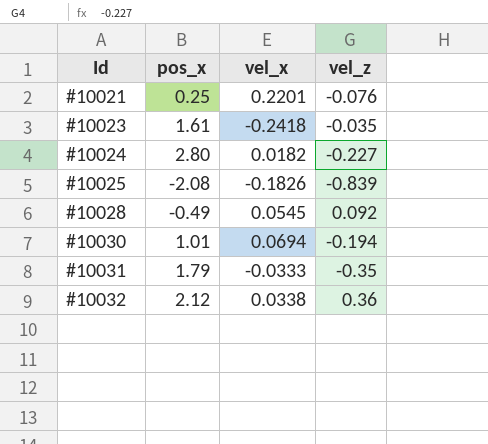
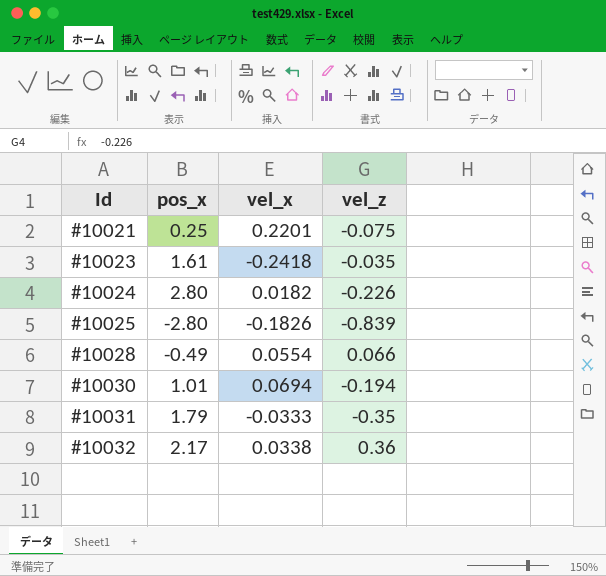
#10021 | vel_z: -0.076 -> -0.075
#10024 | vel_z: -0.227 -> -0.226
#10025 | pos_x: -2.08 -> -2.80
#10028 | vel_x: 0.0545 -> 0.0554
#10028 | vel_z: 0.092 -> 0.066
#10032 | pos_x: 2.12 -> 2.17

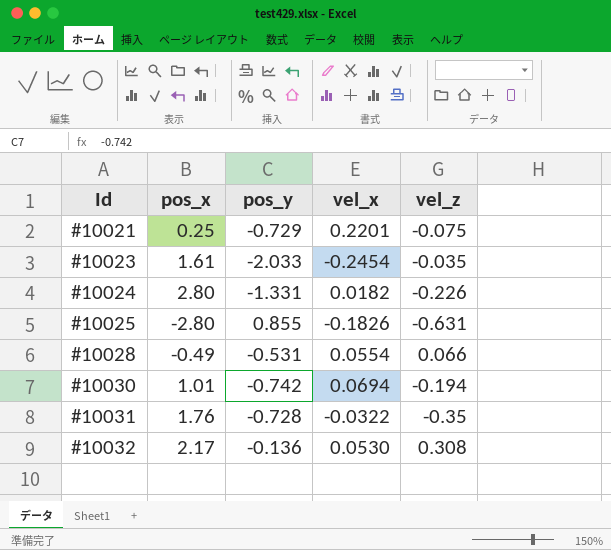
column pos_y | position: none -> 3
#10023 | vel_x: -0.2418 -> -0.2454
#10025 | vel_z: -0.839 -> -0.631
#10031 | pos_x: 1.79 -> 1.76
#10031 | vel_x: -0.0333 -> -0.0322
#10032 | vel_x: 0.0338 -> 0.0530
#10032 | vel_z: 0.36 -> 0.308

